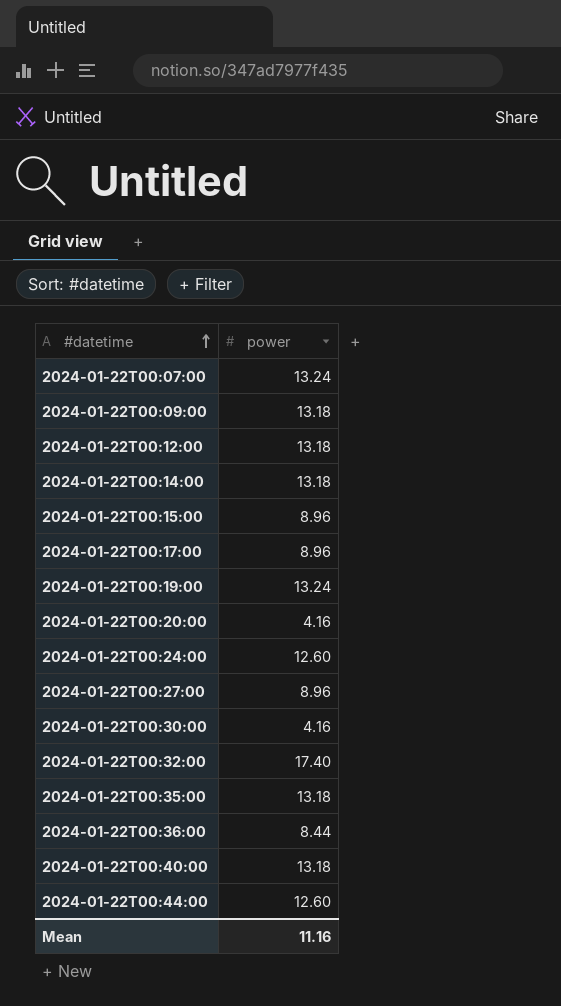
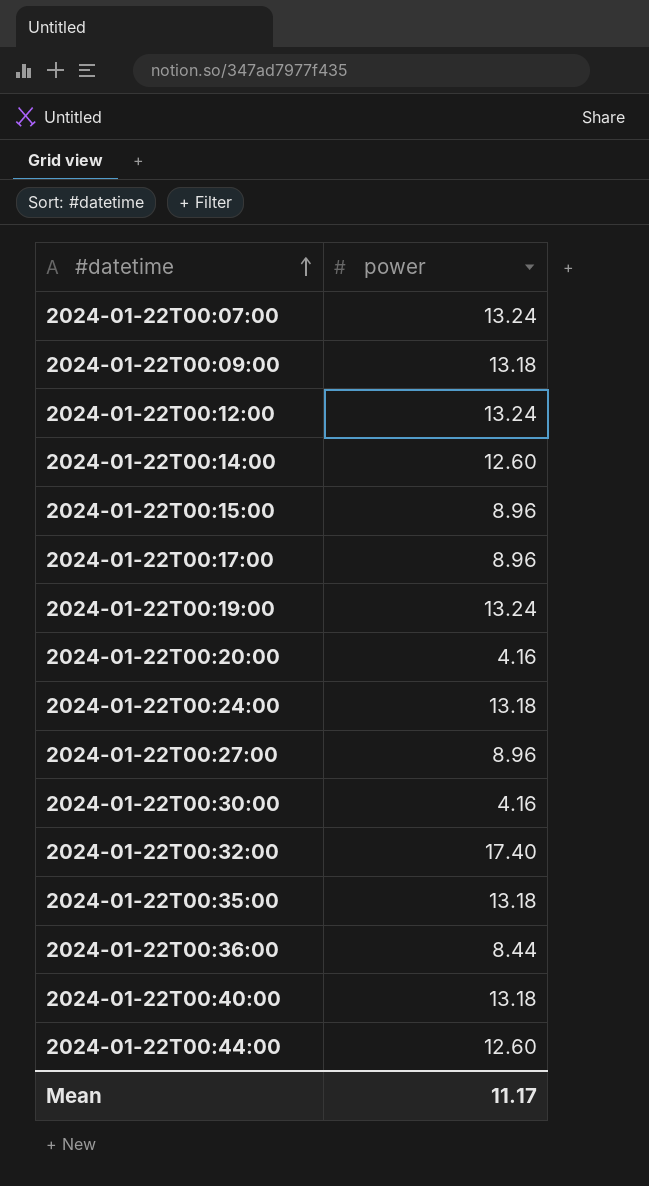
2024-01-22T00:12:00 | power: 13.18 -> 13.24
2024-01-22T00:14:00 | power: 13.18 -> 12.60
2024-01-22T00:24:00 | power: 12.60 -> 13.18
Mean | power: 11.16 -> 11.17

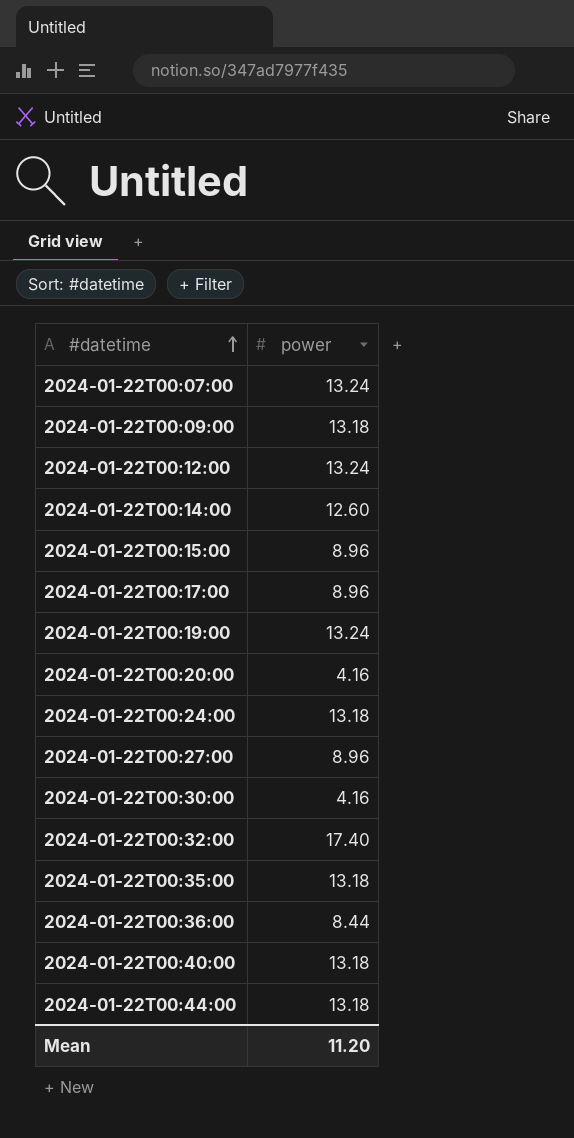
2024-01-22T00:44:00 | power: 12.60 -> 13.18
Mean | power: 11.17 -> 11.20

